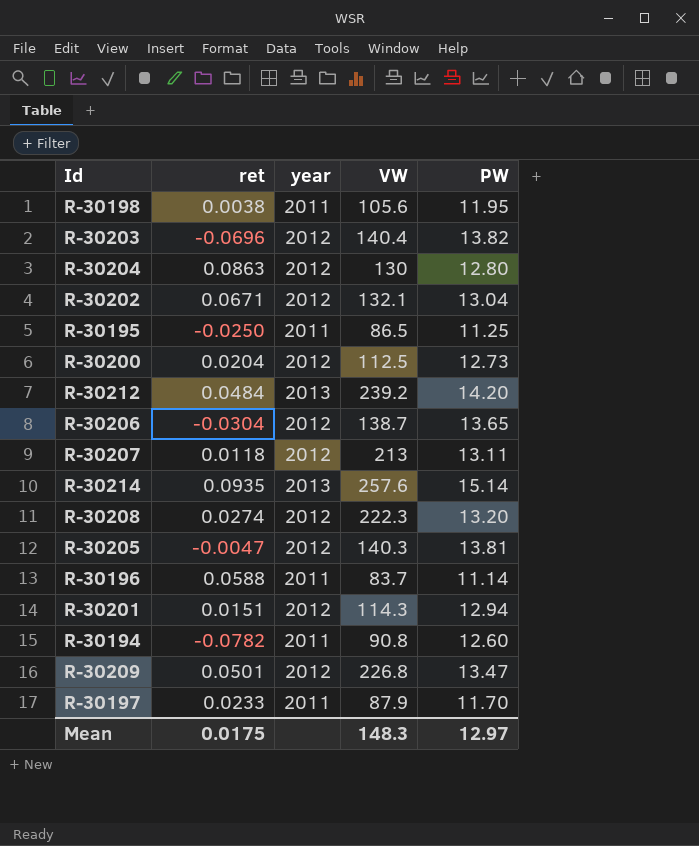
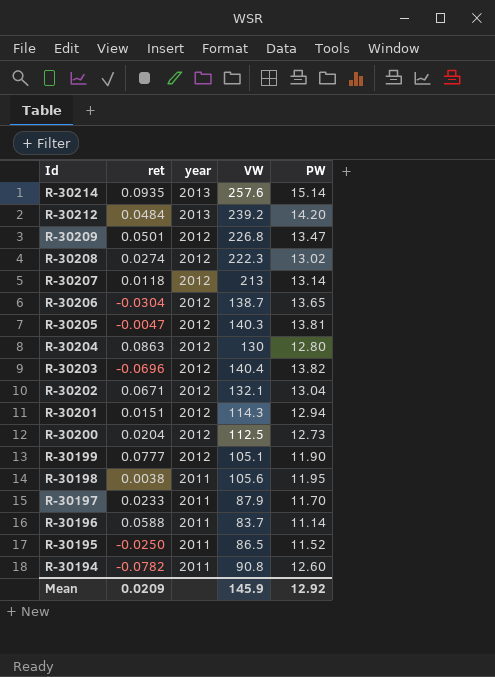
row order: none -> Id descending
R-30208 | PW: 13.20 -> 13.02
R-30207 | PW: 13.11 -> 13.14
row R-30199: none -> 0.0777 | 2012 | 105.1 | 11.90
R-30195 | PW: 11.25 -> 11.52
Mean | ret: 0.0175 -> 0.0209
Mean | VW: 148.3 -> 145.9
Mean | PW: 12.97 -> 12.92

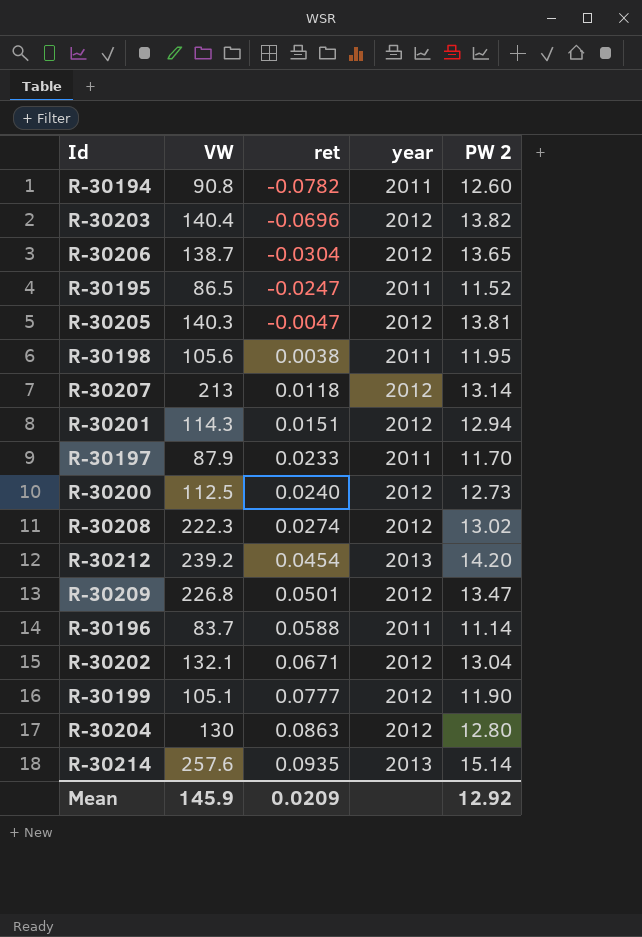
row order: Id descending -> ret ascending
column VW | position: 4 -> 2
column name: PW -> PW 2
R-30195 | ret: -0.0250 -> -0.0247
R-30200 | ret: 0.0204 -> 0.0240
R-30212 | ret: 0.0484 -> 0.0454

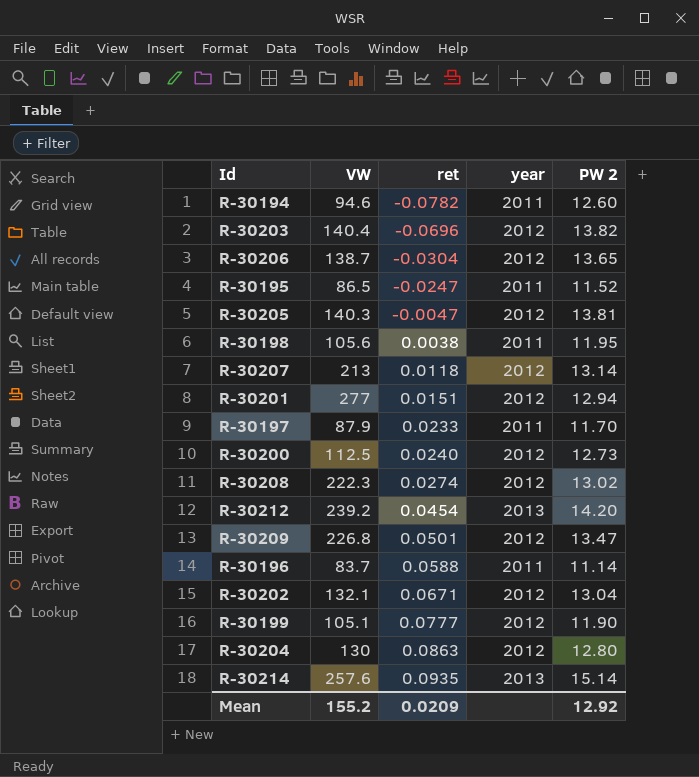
R-30194 | VW: 90.8 -> 94.6
R-30201 | VW: 114.3 -> 277
Mean | VW: 145.9 -> 155.2

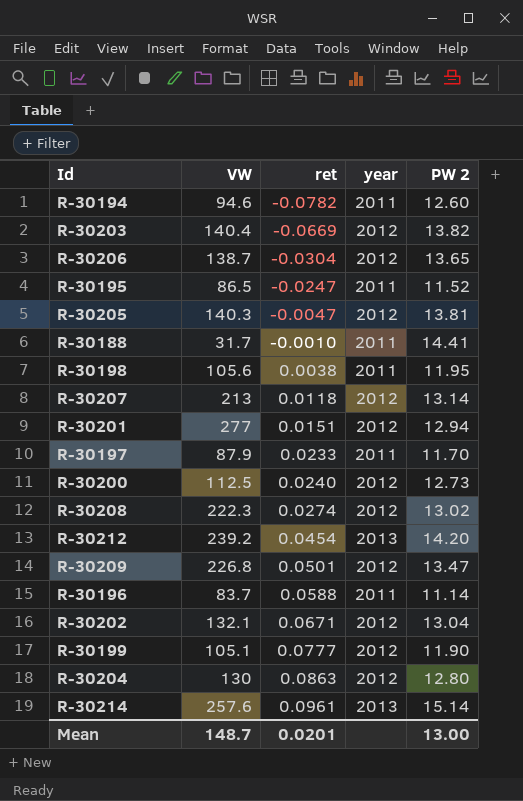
R-30203 | ret: -0.0696 -> -0.0669
row R-30188: none -> 31.7 | -0.0010 | 2011 | 14.41
R-30214 | ret: 0.0935 -> 0.0961
Mean | VW: 155.2 -> 148.7
Mean | ret: 0.0209 -> 0.0201
Mean | PW 2: 12.92 -> 13.00

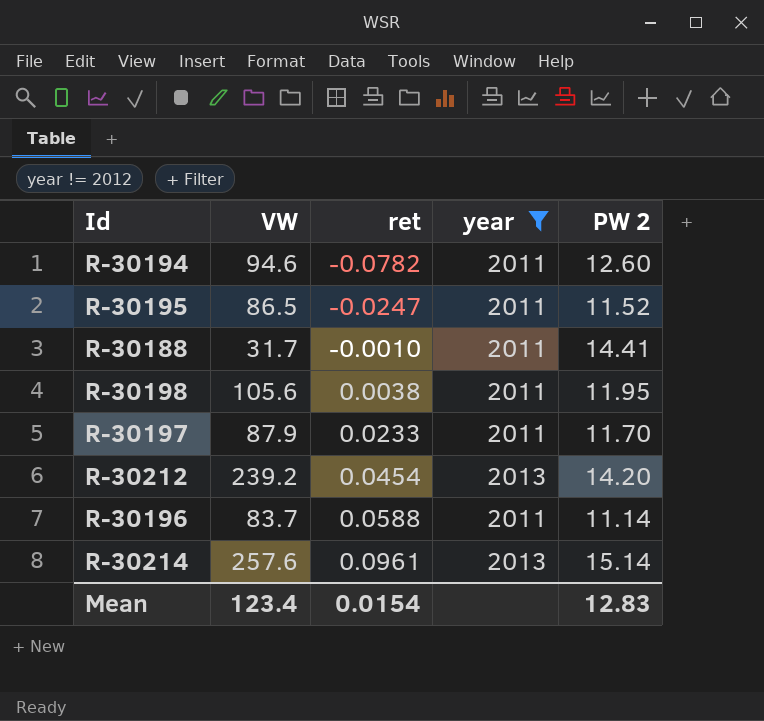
filter: none -> year != 2012
Mean | VW: 148.7 -> 123.4
Mean | ret: 0.0201 -> 0.0154
Mean | PW 2: 13.00 -> 12.83

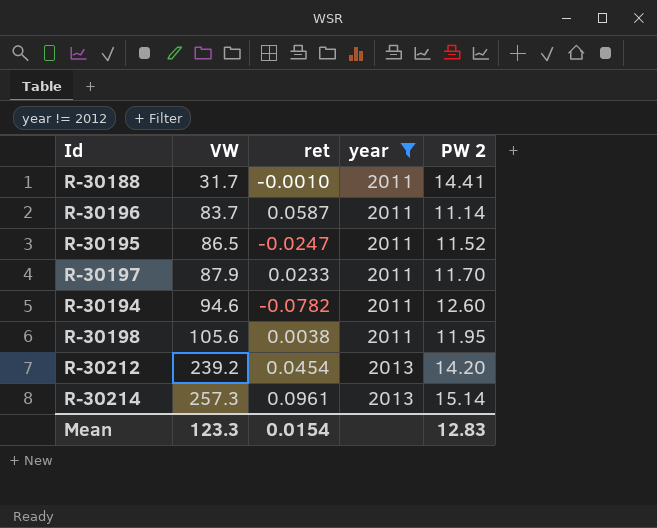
row order: ret ascending -> VW ascending
R-30196 | ret: 0.0588 -> 0.0587
R-30214 | VW: 257.6 -> 257.3
Mean | VW: 123.4 -> 123.3

